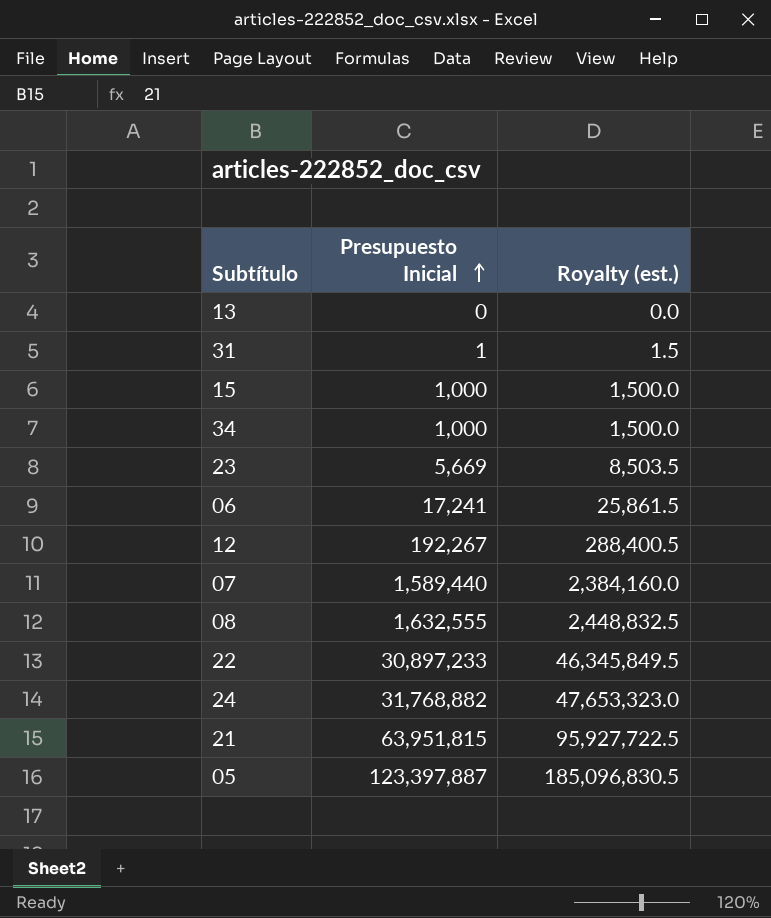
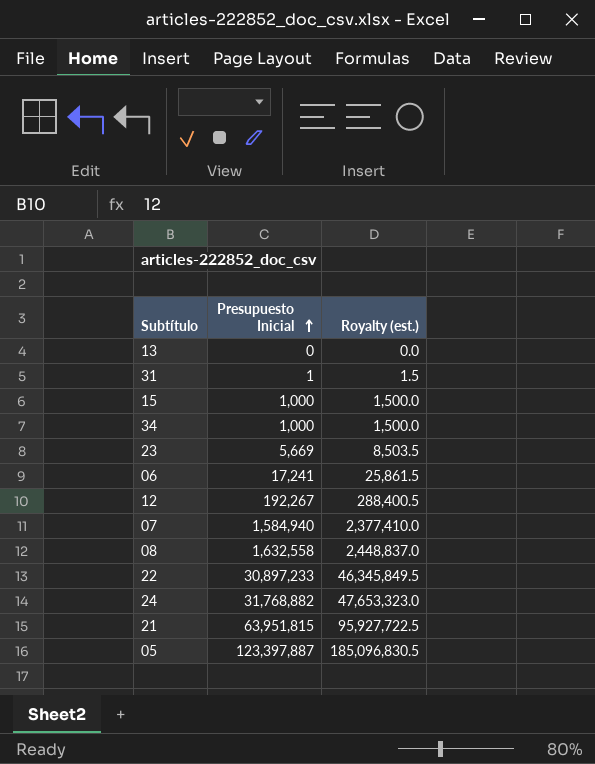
07 | Presupuesto Inicial: 1,589,440 -> 1,584,940
07 | Royalty (est.): 2,384,160.0 -> 2,377,410.0
08 | Presupuesto Inicial: 1,632,555 -> 1,632,558
08 | Royalty (est.): 2,448,832.5 -> 2,448,837.0

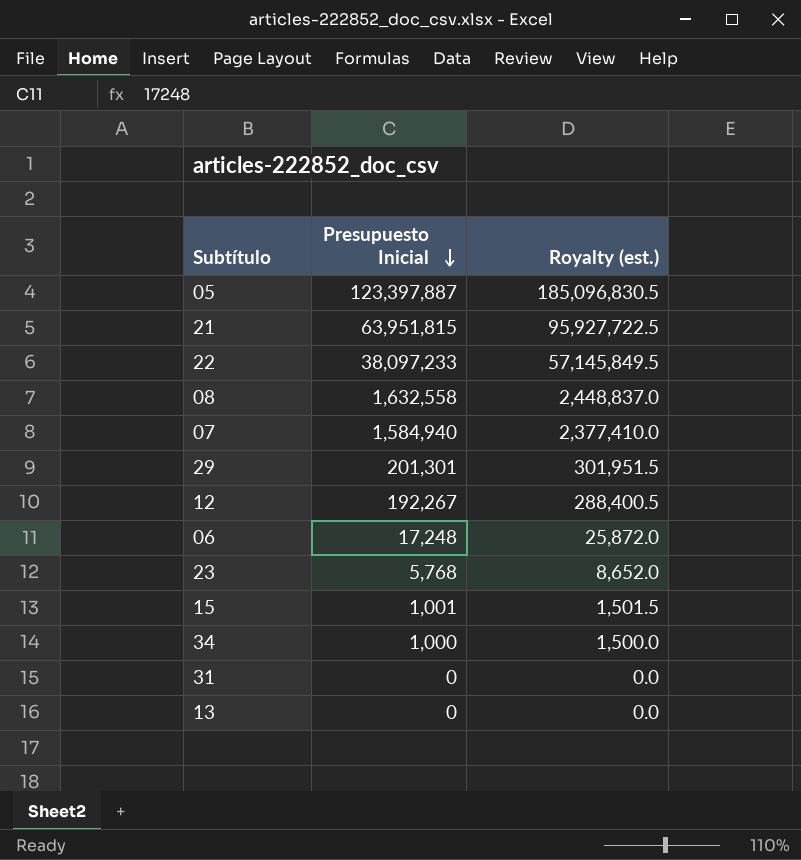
row order: Presupuesto Inicial ascending -> Presupuesto Inicial descending
row 24: 31,768,882 | 47,653,323.0 -> none
22 | Presupuesto Inicial: 30,897,233 -> 38,097,233
22 | Royalty (est.): 46,345,849.5 -> 57,145,849.5
row 29: none -> 201,301 | 301,951.5
06 | Presupuesto Inicial: 17,241 -> 17,248
06 | Royalty (est.): 25,861.5 -> 25,872.0
23 | Presupuesto Inicial: 5,669 -> 5,768
23 | Royalty (est.): 8,503.5 -> 8,652.0
15 | Presupuesto Inicial: 1,000 -> 1,001
15 | Royalty (est.): 1,500.0 -> 1,501.5
31 | Presupuesto Inicial: 1 -> 0
31 | Royalty (est.): 1.5 -> 0.0

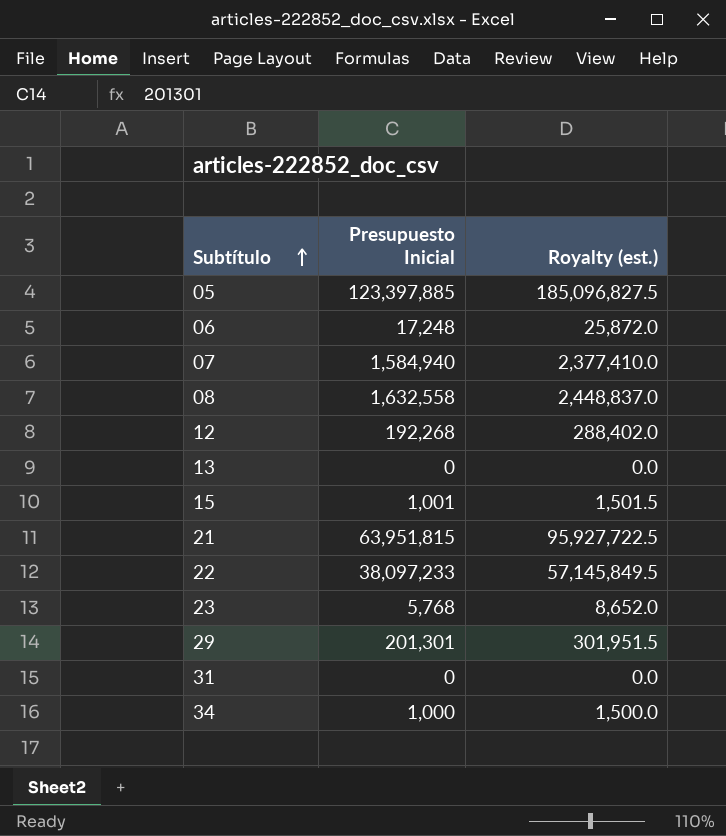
row order: Presupuesto Inicial descending -> Subtítulo ascending
05 | Presupuesto Inicial: 123,397,887 -> 123,397,885
05 | Royalty (est.): 185,096,830.5 -> 185,096,827.5
12 | Presupuesto Inicial: 192,267 -> 192,268
12 | Royalty (est.): 288,400.5 -> 288,402.0

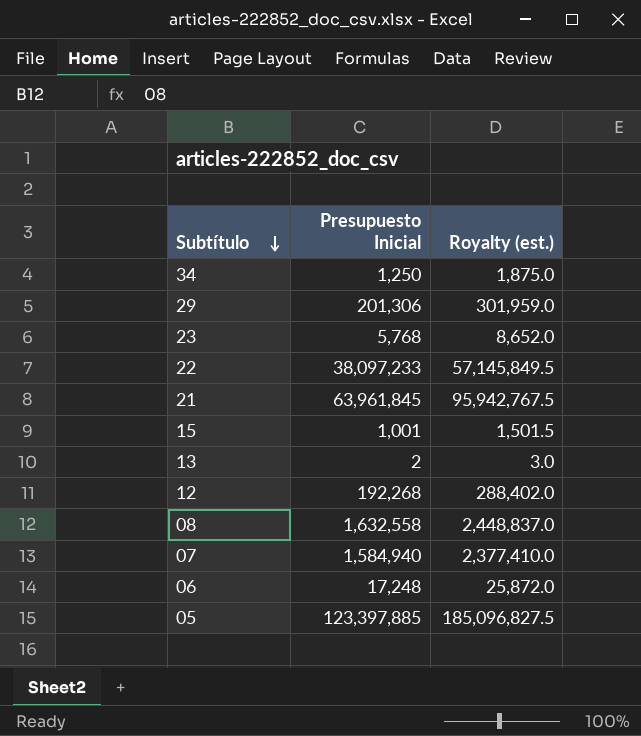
row order: Subtítulo ascending -> Subtítulo descending
row 31: 0 | 0.0 -> none
34 | Presupuesto Inicial: 1,000 -> 1,250
34 | Royalty (est.): 1,500.0 -> 1,875.0
29 | Presupuesto Inicial: 201,301 -> 201,306
29 | Royalty (est.): 301,951.5 -> 301,959.0
21 | Presupuesto Inicial: 63,951,815 -> 63,961,845
21 | Royalty (est.): 95,927,722.5 -> 95,942,767.5
13 | Presupuesto Inicial: 0 -> 2
13 | Royalty (est.): 0.0 -> 3.0

